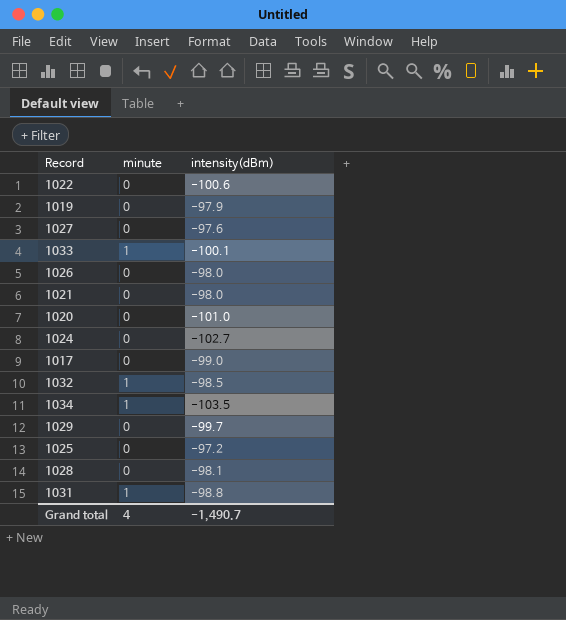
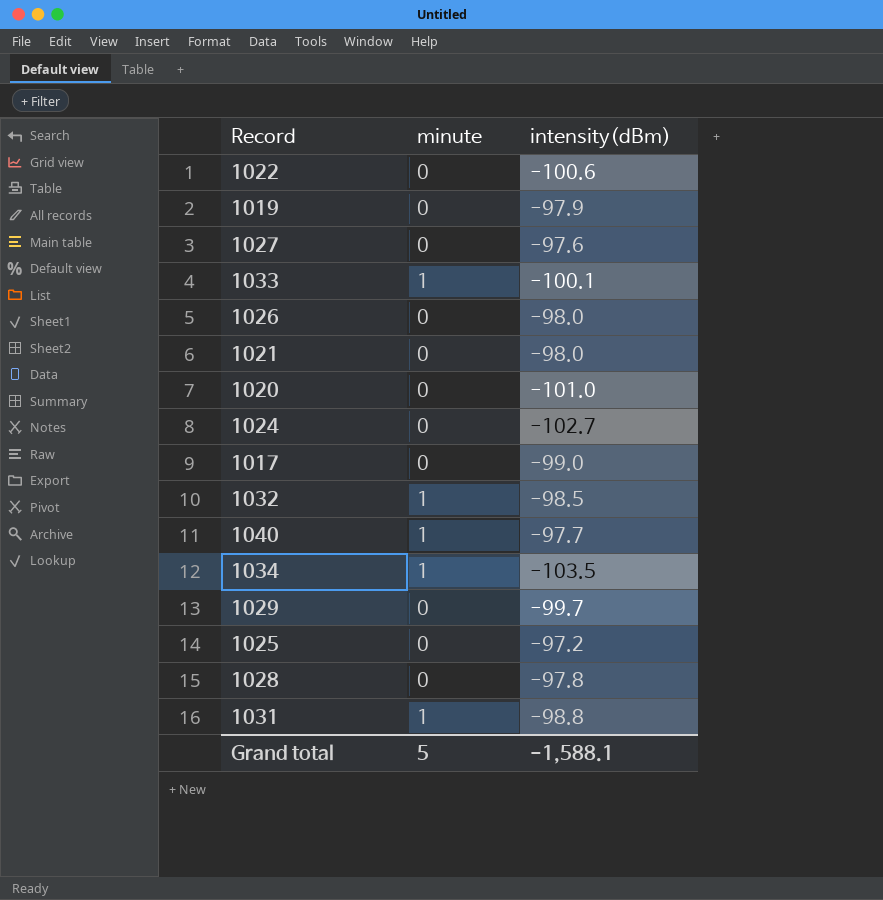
row 1040: none -> 1 | -97.7
1028 | intensity(dBm): -98.1 -> -97.8
Grand total | minute: 4 -> 5
Grand total | intensity(dBm): -1,490.7 -> -1,588.1

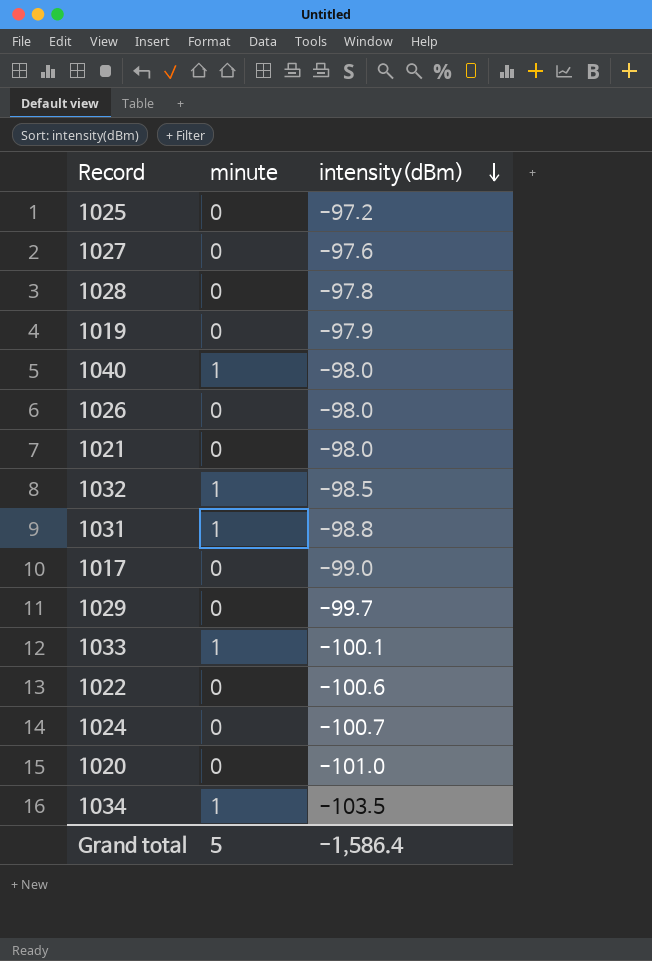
row order: none -> intensity(dBm) descending
1040 | intensity(dBm): -97.7 -> -98.0
1024 | intensity(dBm): -102.7 -> -100.7
Grand total | intensity(dBm): -1,588.1 -> -1,586.4

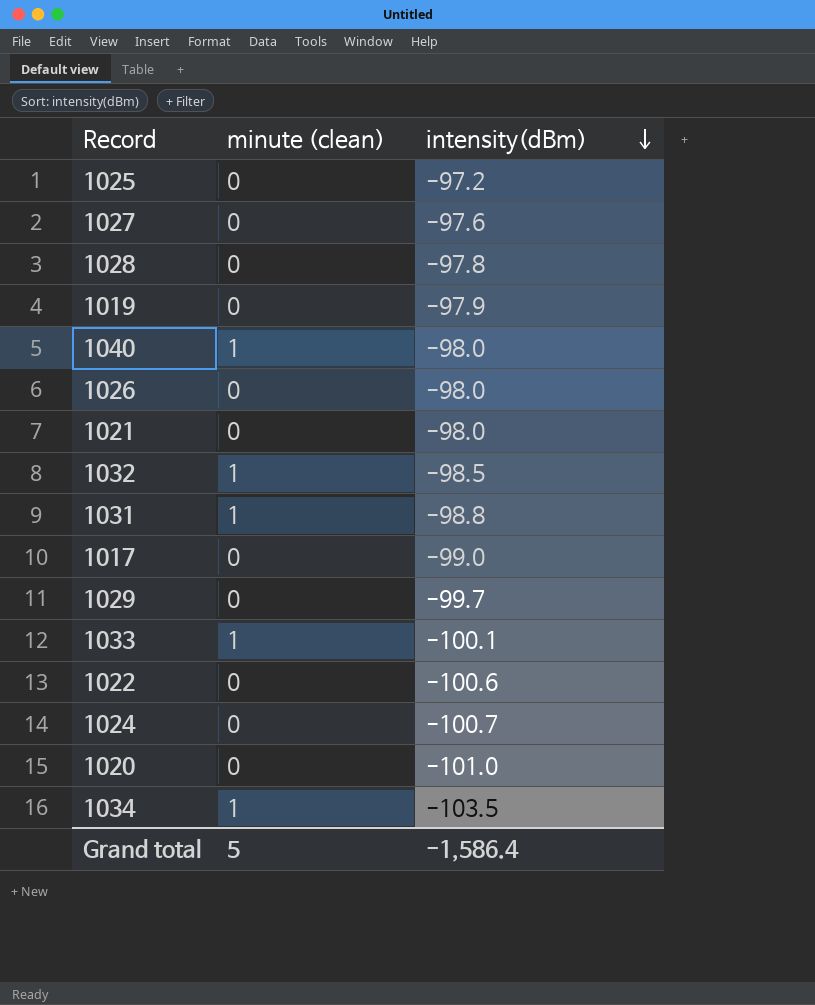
column name: minute -> minute (clean)

